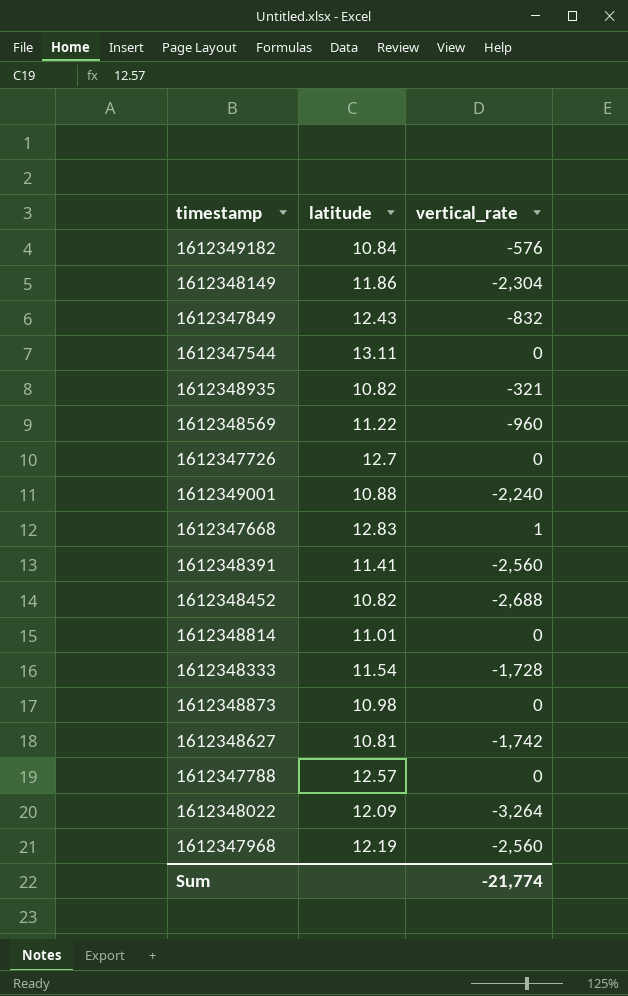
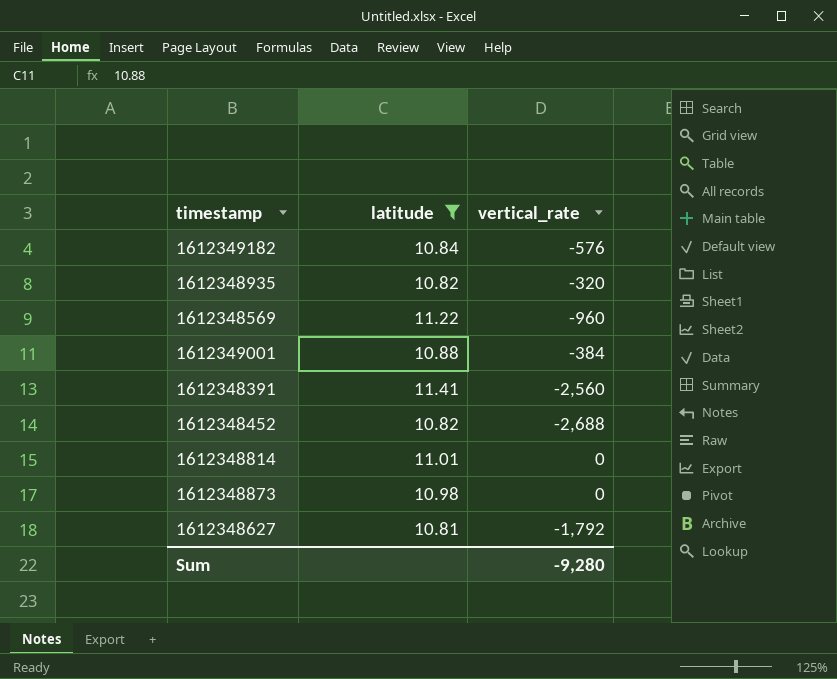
filter: none -> latitude <= 11.41
1612348935 | vertical_rate: -321 -> -320
1612349001 | vertical_rate: -2,240 -> -384
1612348627 | vertical_rate: -1,742 -> -1,792
Sum | vertical_rate: -21,774 -> -9,280

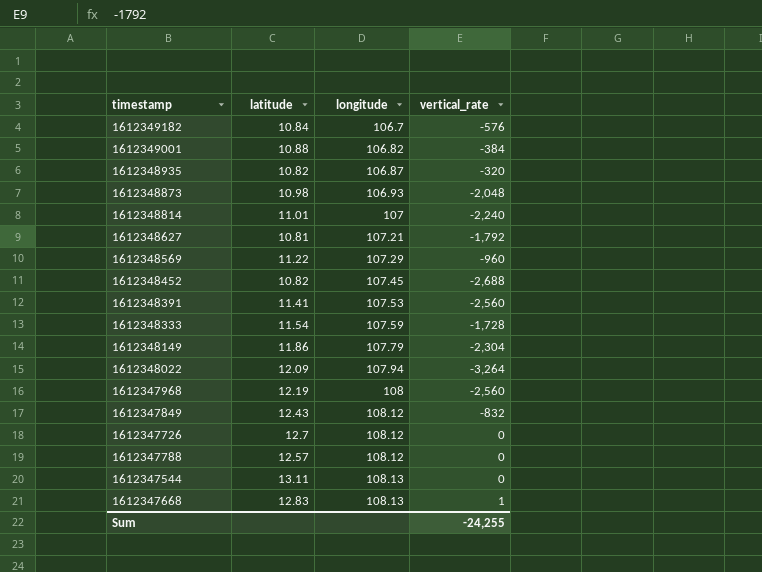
filter: latitude <= 11.41 -> none
row order: none -> longitude ascending
column longitude | position: none -> 3
1612348873 | vertical_rate: 0 -> -2,048
1612348814 | vertical_rate: 0 -> -2,240
Sum | vertical_rate: -9,280 -> -24,255

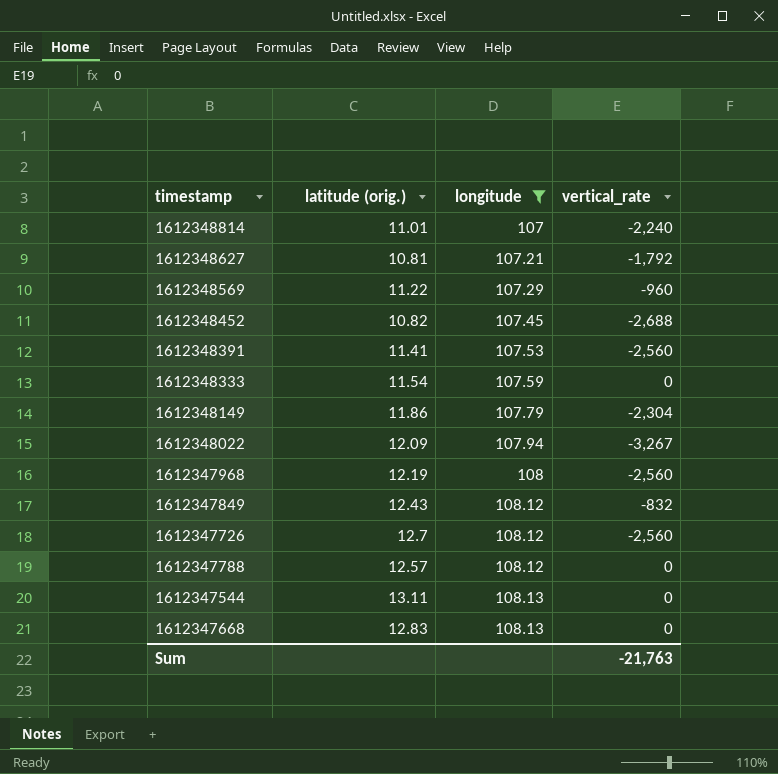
filter: none -> longitude >= 107
column name: latitude -> latitude (orig.)
1612348333 | vertical_rate: -1,728 -> 0
1612348022 | vertical_rate: -3,264 -> -3,267
1612347726 | vertical_rate: 0 -> -2,560
1612347668 | vertical_rate: 1 -> 0
Sum | vertical_rate: -24,255 -> -21,763

